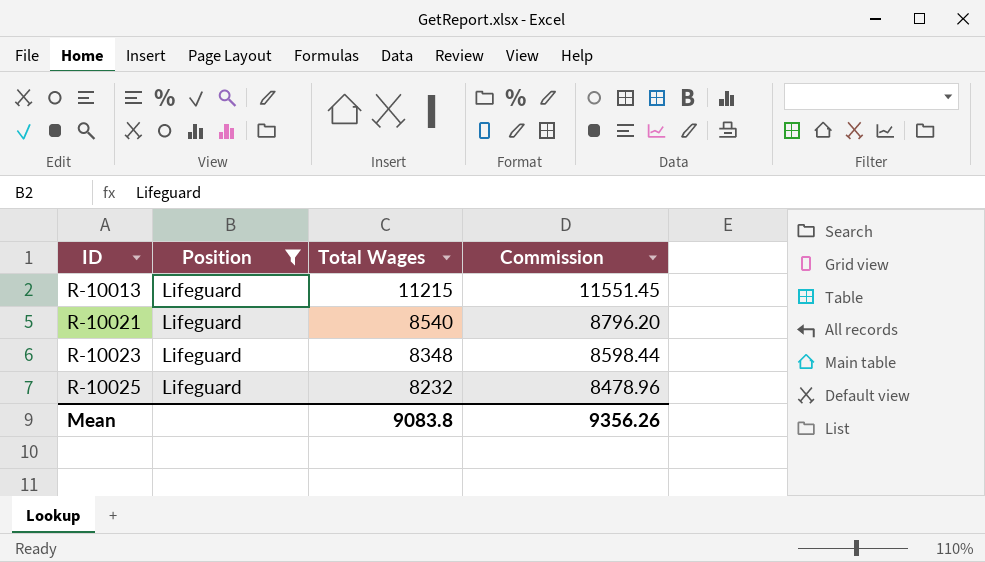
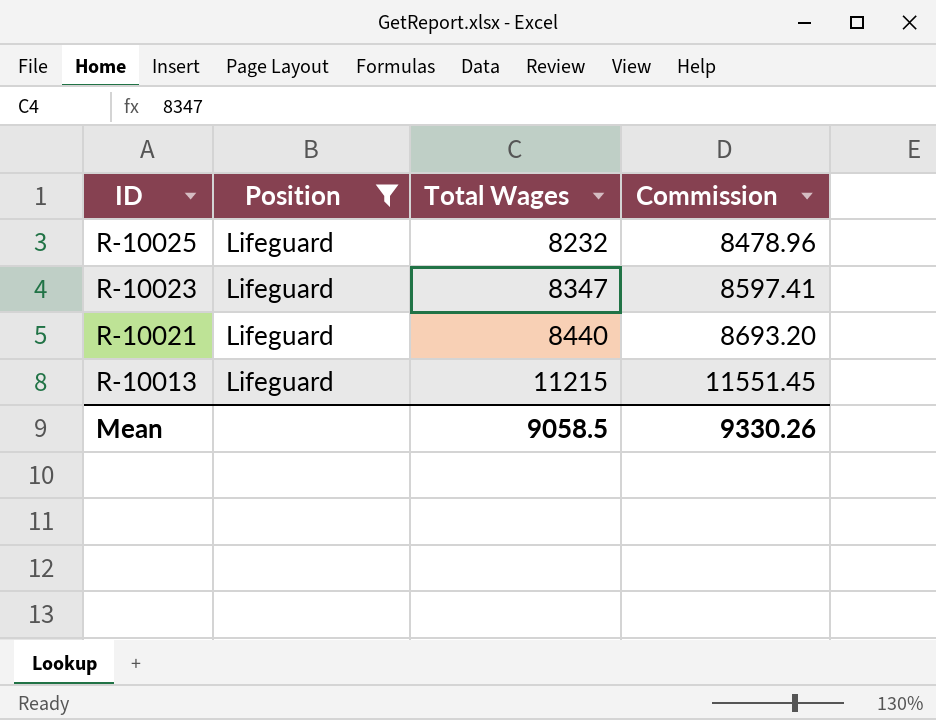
row order: ID ascending -> ID descending
R-10023 | Total Wages: 8348 -> 8347
R-10023 | Commission: 8598.44 -> 8597.41
R-10021 | Total Wages: 8540 -> 8440
R-10021 | Commission: 8796.20 -> 8693.20
Mean | Total Wages: 9083.8 -> 9058.5
Mean | Commission: 9356.26 -> 9330.26

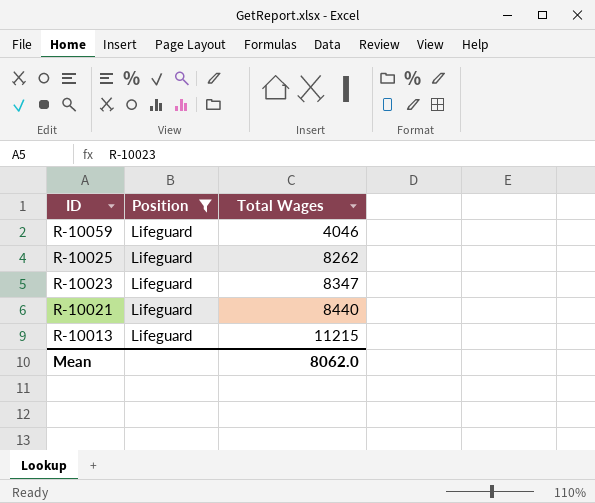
column Commission | formula: [Total Wages] * 1.03 -> none
row R-10059: none -> Lifeguard | 4046
R-10025 | Total Wages: 8232 -> 8262
Mean | Total Wages: 9058.5 -> 8062.0

